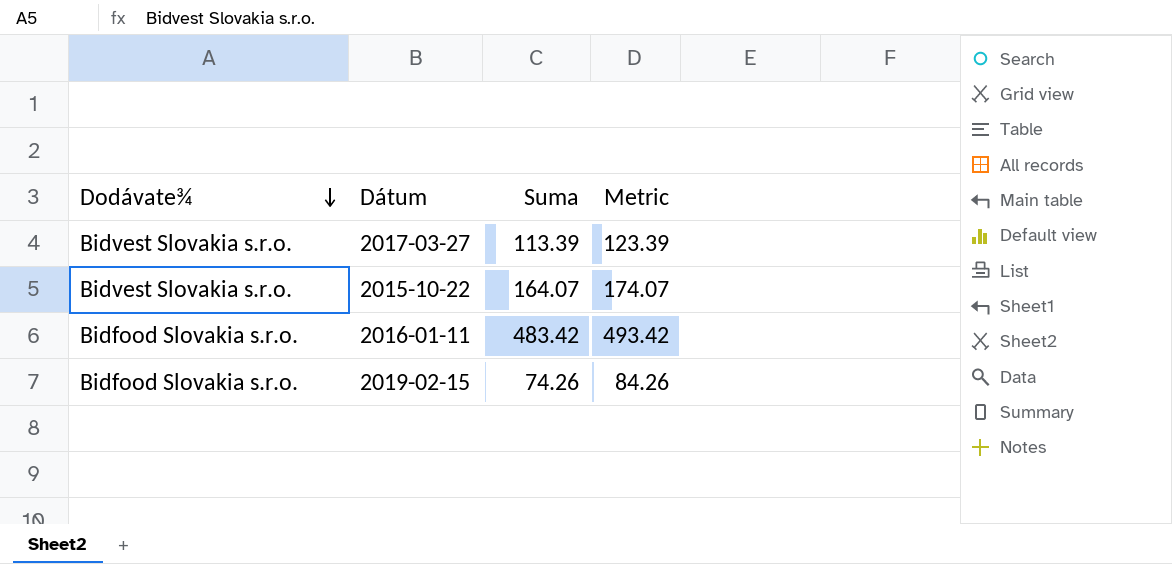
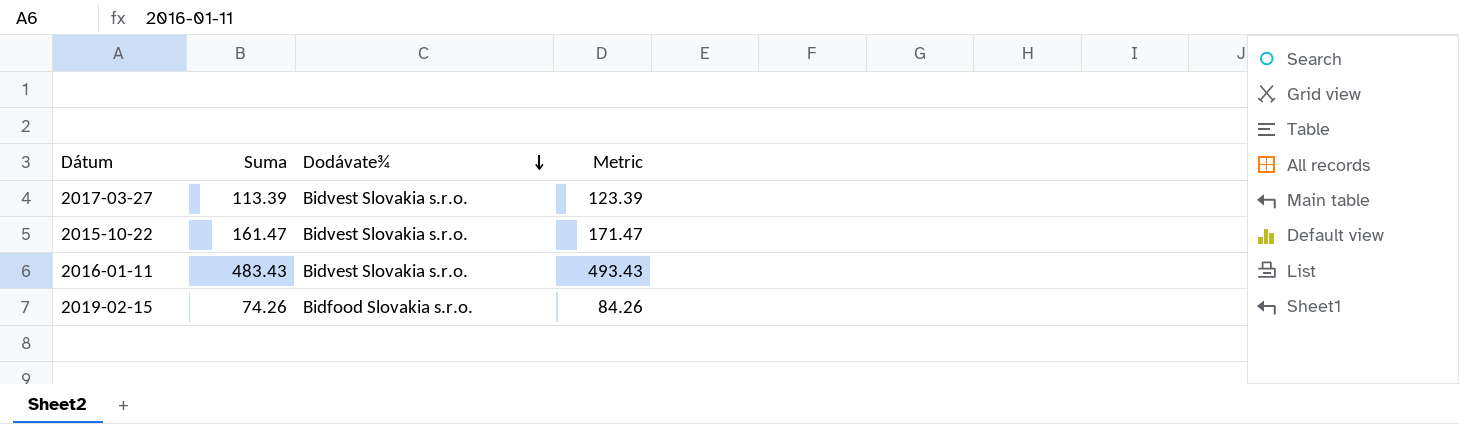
column Dodávate¾ | position: 1 -> 3
2015-10-22 | Suma: 164.07 -> 161.47
2015-10-22 | Metric: 174.07 -> 171.47
2016-01-11 | Suma: 483.42 -> 483.43
2016-01-11 | Dodávate¾: Bidfood Slovakia s.r.o. -> Bidvest Slovakia s.r.o.
2016-01-11 | Metric: 493.42 -> 493.43

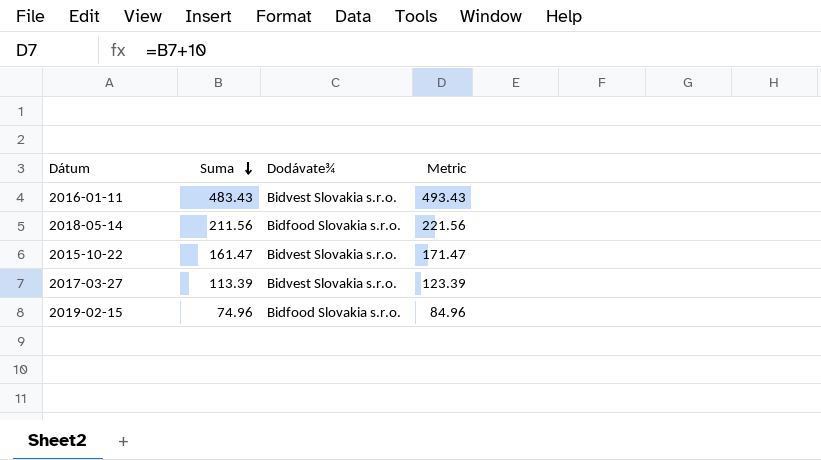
row order: Dodávate¾ descending -> Suma descending
row 2018-05-14: none -> 211.56 | Bidfood Slovakia s.r.o. | 221.56
2019-02-15 | Suma: 74.26 -> 74.96
2019-02-15 | Metric: 84.26 -> 84.96

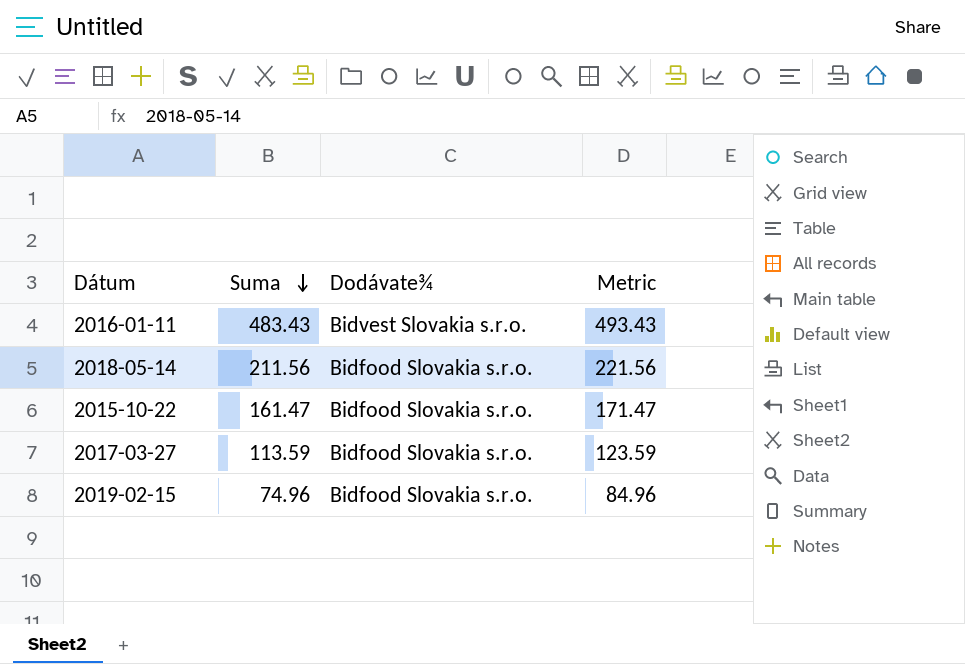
2015-10-22 | Dodávate¾: Bidvest Slovakia s.r.o. -> Bidfood Slovakia s.r.o.
2017-03-27 | Suma: 113.39 -> 113.59
2017-03-27 | Dodávate¾: Bidvest Slovakia s.r.o. -> Bidfood Slovakia s.r.o.
2017-03-27 | Metric: 123.39 -> 123.59

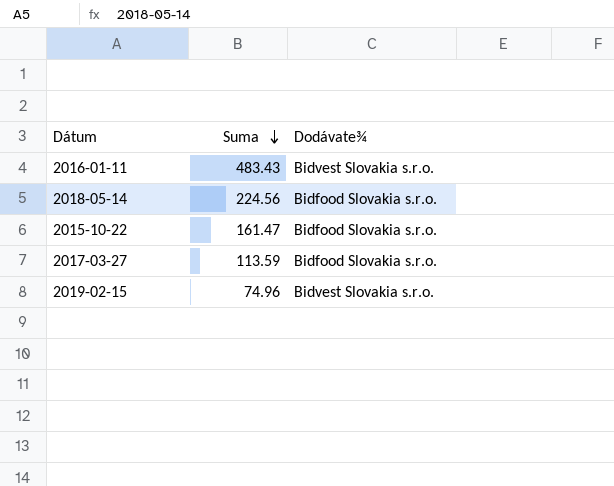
column Metric | formula: [Suma] + 10 -> none
2018-05-14 | Suma: 211.56 -> 224.56
2019-02-15 | Dodávate¾: Bidfood Slovakia s.r.o. -> Bidvest Slovakia s.r.o.

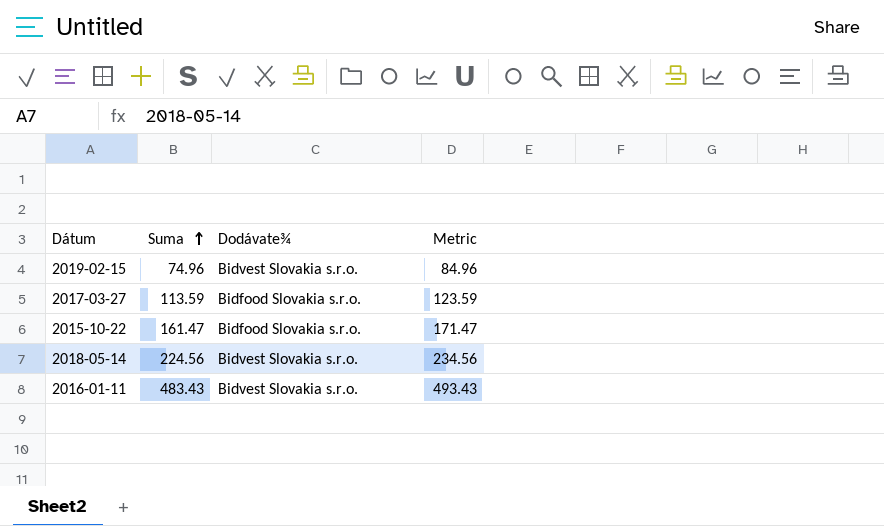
row order: Suma descending -> Suma ascending
column Metric | formula: none -> [Suma] + 10
2018-05-14 | Dodávate¾: Bidfood Slovakia s.r.o. -> Bidvest Slovakia s.r.o.

